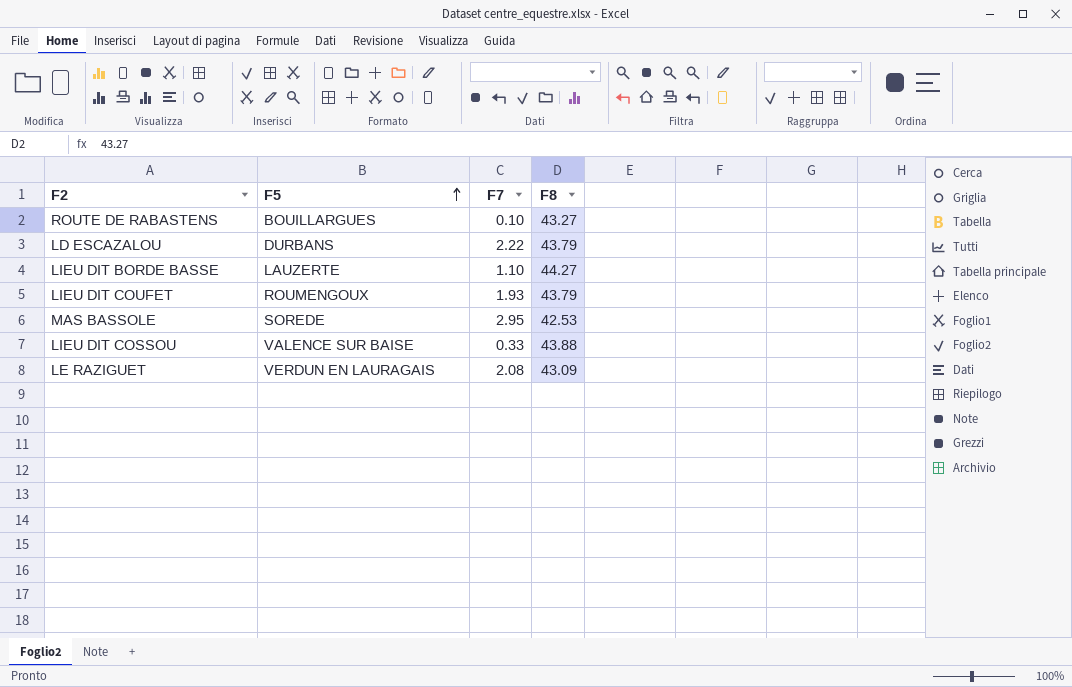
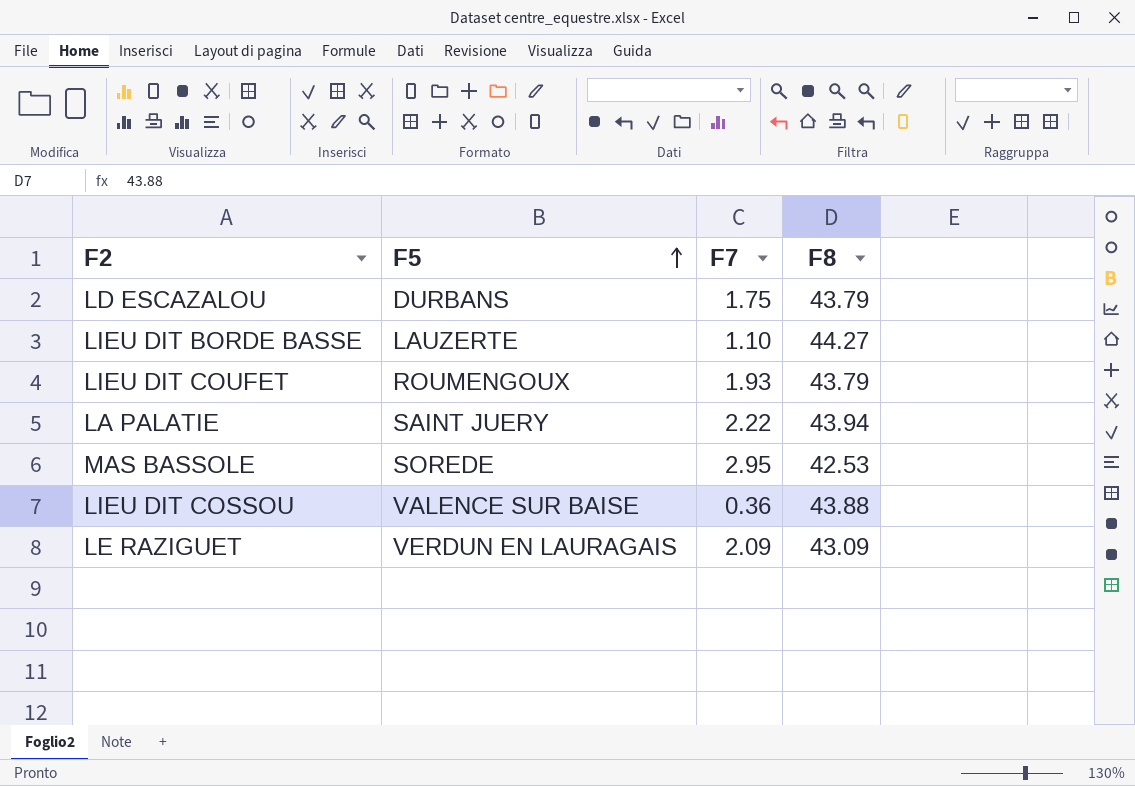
row ROUTE DE RABASTENS: BOUILLARGUES | 0.10 | 43.27 -> none
LD ESCAZALOU | F7: 2.22 -> 1.75
row LA PALATIE: none -> SAINT JUERY | 2.22 | 43.94
LIEU DIT COSSOU | F7: 0.33 -> 0.36
LE RAZIGUET | F7: 2.08 -> 2.09

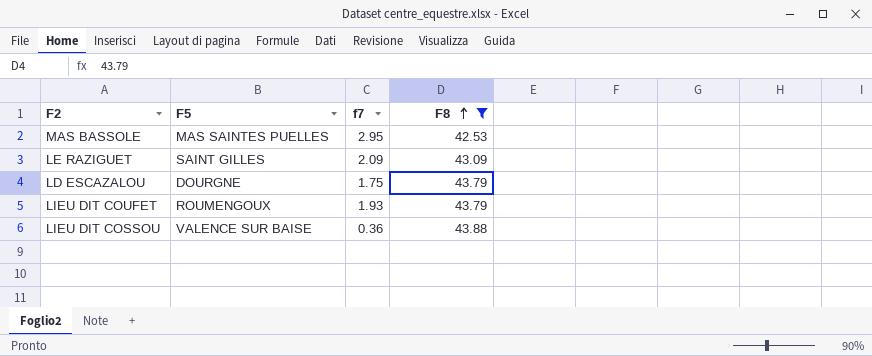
filter: none -> F8 <= 43.88
row order: F5 ascending -> F8 ascending
column name: F7 -> f7
MAS BASSOLE | F5: SOREDE -> MAS SAINTES PUELLES
LE RAZIGUET | F5: VERDUN EN LAURAGAIS -> SAINT GILLES
LD ESCAZALOU | F5: DURBANS -> DOURGNE

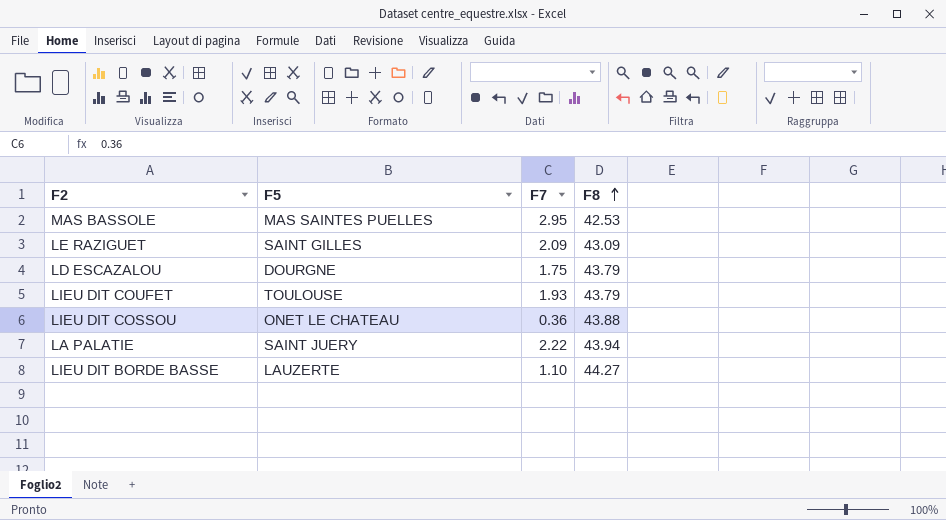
filter: F8 <= 43.88 -> none
column name: f7 -> F7
LIEU DIT COUFET | F5: ROUMENGOUX -> TOULOUSE
LIEU DIT COSSOU | F5: VALENCE SUR BAISE -> ONET LE CHATEAU

